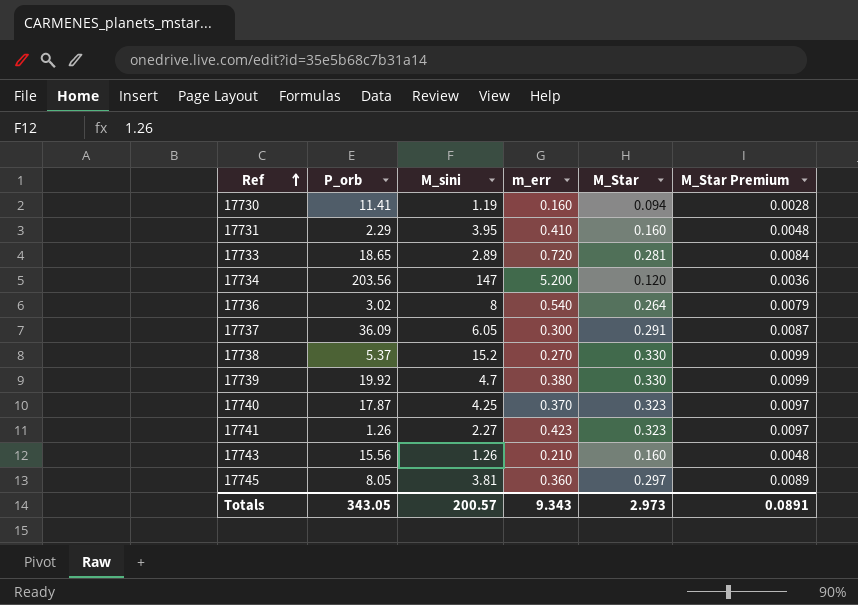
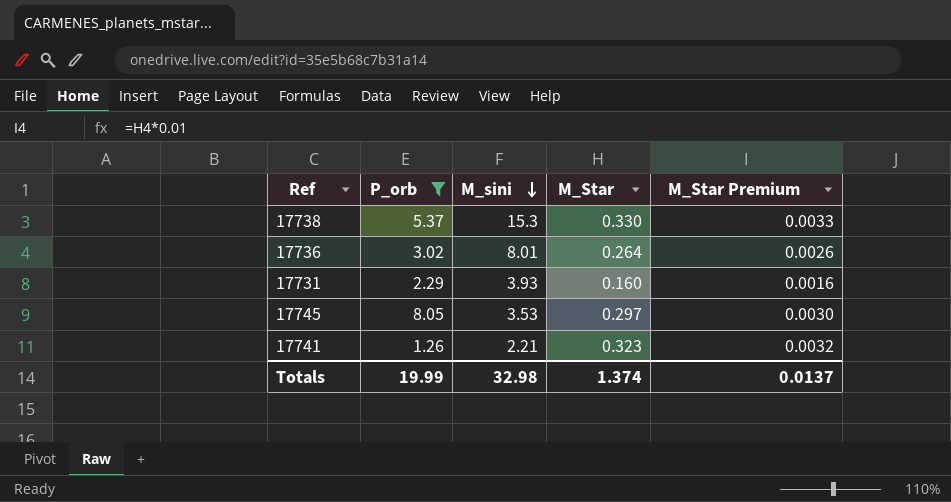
filter: none -> P_orb <= 8.05
row order: Ref ascending -> M_sini descending
column m_err | position: 4 -> none
column M_Star Premium | formula: [M_Star] * 0.03 -> [M_Star] * 0.01
17738 | M_sini: 15.2 -> 15.3
17736 | M_sini: 8 -> 8.01
17731 | M_sini: 3.95 -> 3.93
17745 | M_sini: 3.81 -> 3.53
17741 | M_sini: 2.27 -> 2.21
Totals | P_orb: 343.05 -> 19.99
Totals | M_sini: 200.57 -> 32.98
Totals | M_Star: 2.973 -> 1.374
Totals | M_Star Premium: 0.0891 -> 0.0137

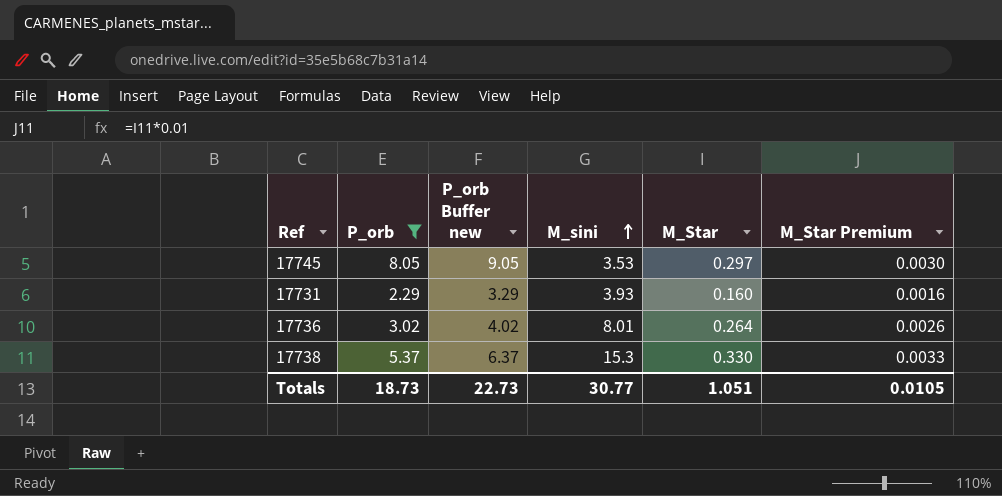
row order: M_sini descending -> M_sini ascending
column P_orb Buffer new | formula: none -> [P_orb] + 1
row 17741: 1.26 | 2.21 | 0.323 | 0.0032 -> none
Totals | P_orb: 19.99 -> 18.73
Totals | M_sini: 32.98 -> 30.77
Totals | M_Star: 1.374 -> 1.051
Totals | M_Star Premium: 0.0137 -> 0.0105

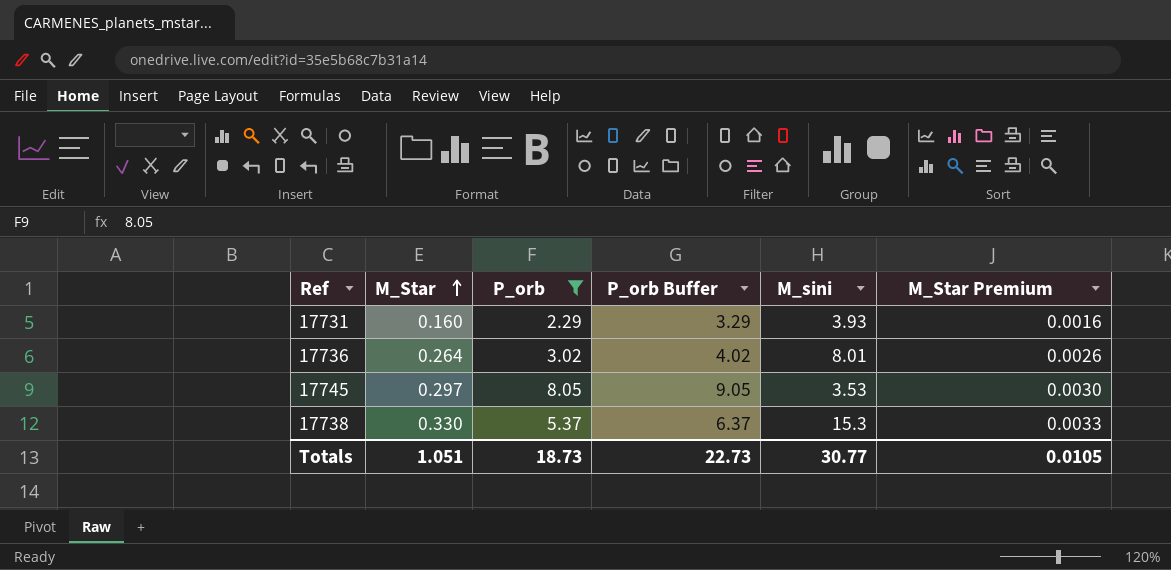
row order: M_sini ascending -> M_Star ascending
column M_Star | position: 5 -> 2
column name: P_orb Buffer new -> P_orb Buffer

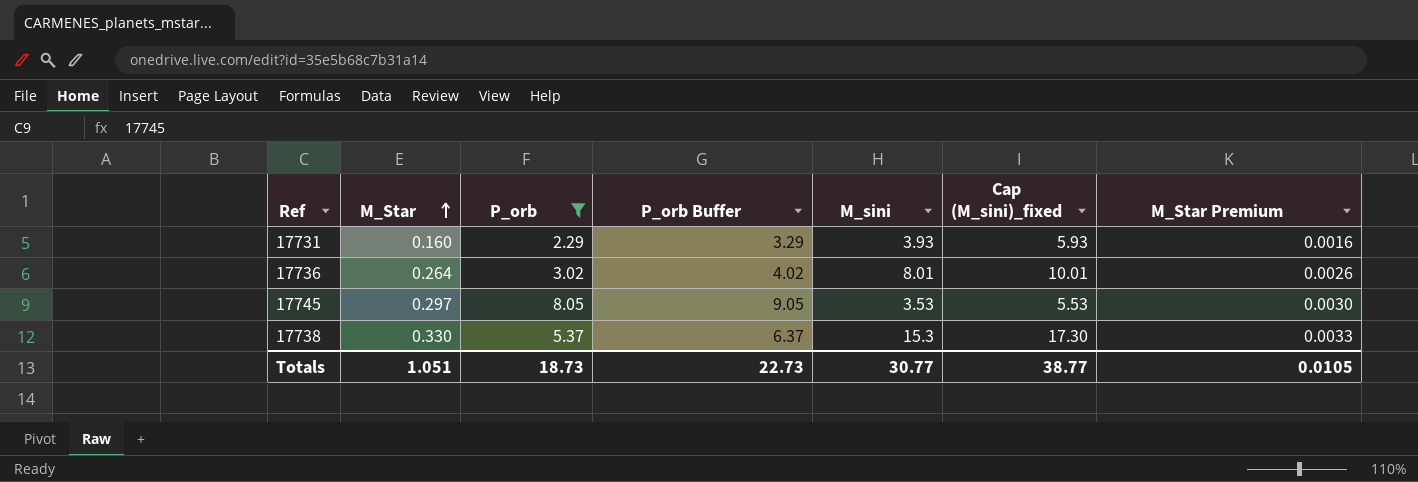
column Cap (M_sini)_fixed | formula: none -> [M_sini] + 2

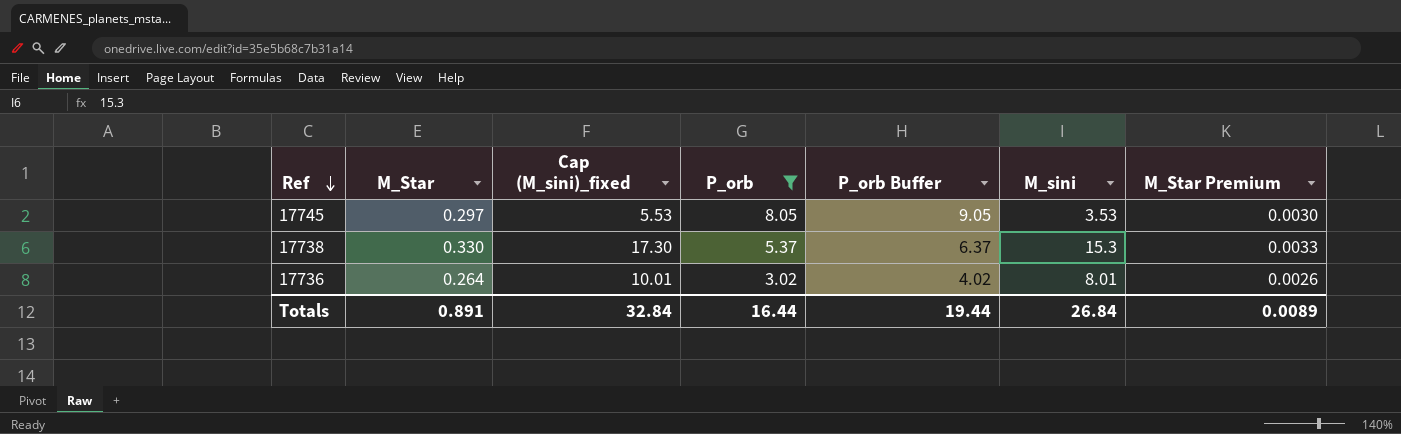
row order: M_Star ascending -> Ref descending
column Cap (M_sini)_fixed | position: 6 -> 3
row 17731: 0.160 | 2.29 | 3.29 | 3.93 | 5.93 | 0.0016 -> none
Totals | M_Star: 1.051 -> 0.891
Totals | Cap (M_sini)_fixed: 38.77 -> 32.84
Totals | P_orb: 18.73 -> 16.44
Totals | P_orb Buffer: 22.73 -> 19.44
Totals | M_sini: 30.77 -> 26.84
Totals | M_Star Premium: 0.0105 -> 0.0089

